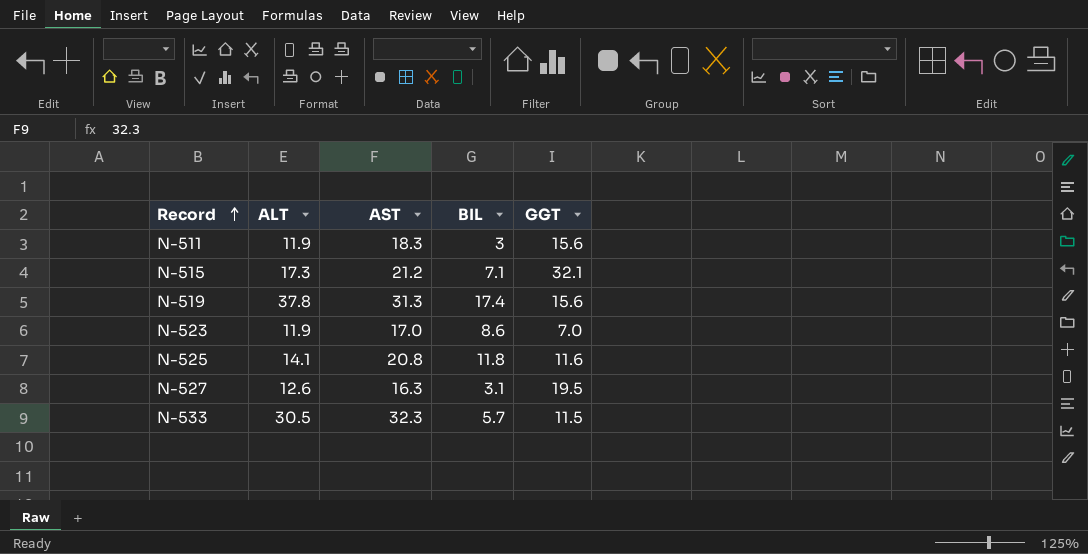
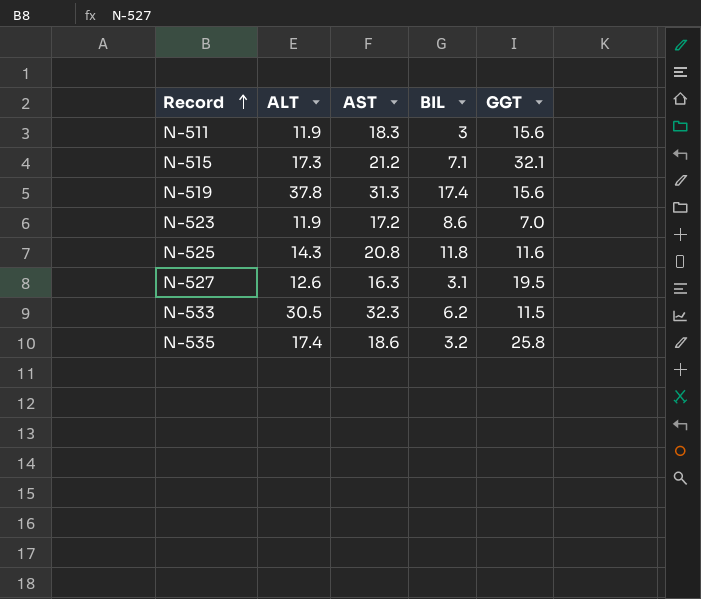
N-523 | AST: 17.0 -> 17.2
N-525 | ALT: 14.1 -> 14.3
N-533 | BIL: 5.7 -> 6.2
row N-535: none -> 17.4 | 18.6 | 3.2 | 25.8

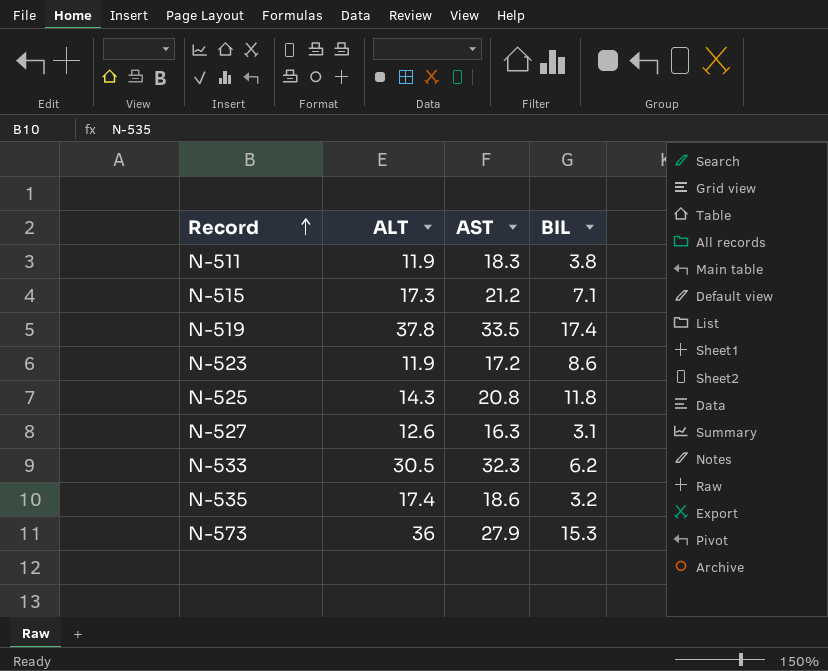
column GGT | position: 5 -> none
N-511 | BIL: 3 -> 3.8
N-519 | AST: 31.3 -> 33.5
row N-573: none -> 36 | 27.9 | 15.3

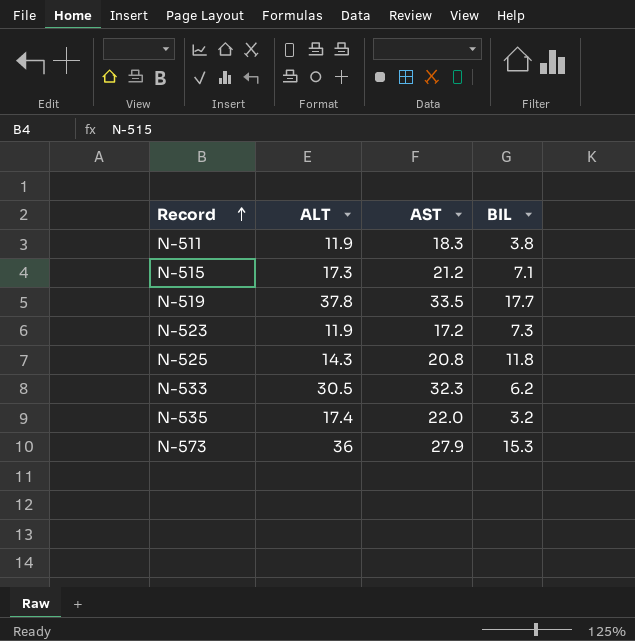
row N-527: 12.6 | 16.3 | 3.1 -> none
N-519 | BIL: 17.4 -> 17.7
N-523 | BIL: 8.6 -> 7.3
N-535 | AST: 18.6 -> 22.0

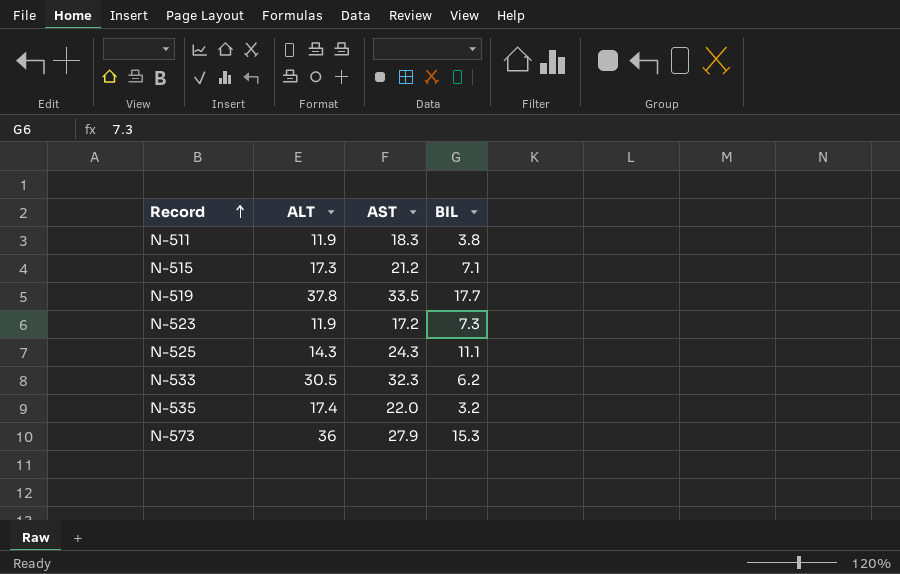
N-525 | AST: 20.8 -> 24.3
N-525 | BIL: 11.8 -> 11.1

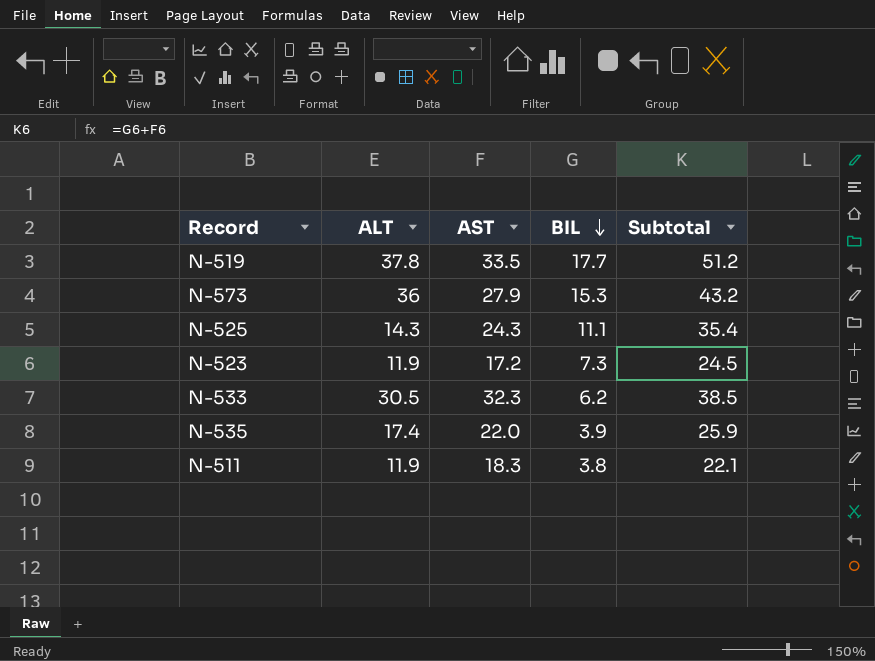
row order: Record ascending -> BIL descending
column Subtotal | formula: none -> [AST] + [BIL]
row N-515: 17.3 | 21.2 | 7.1 -> none
N-535 | BIL: 3.2 -> 3.9

